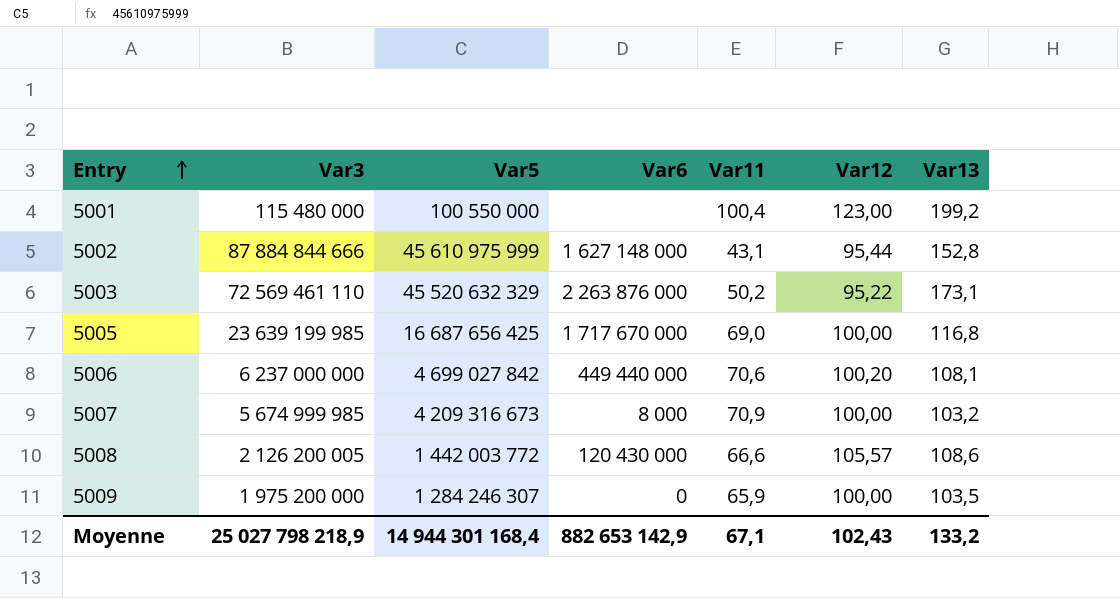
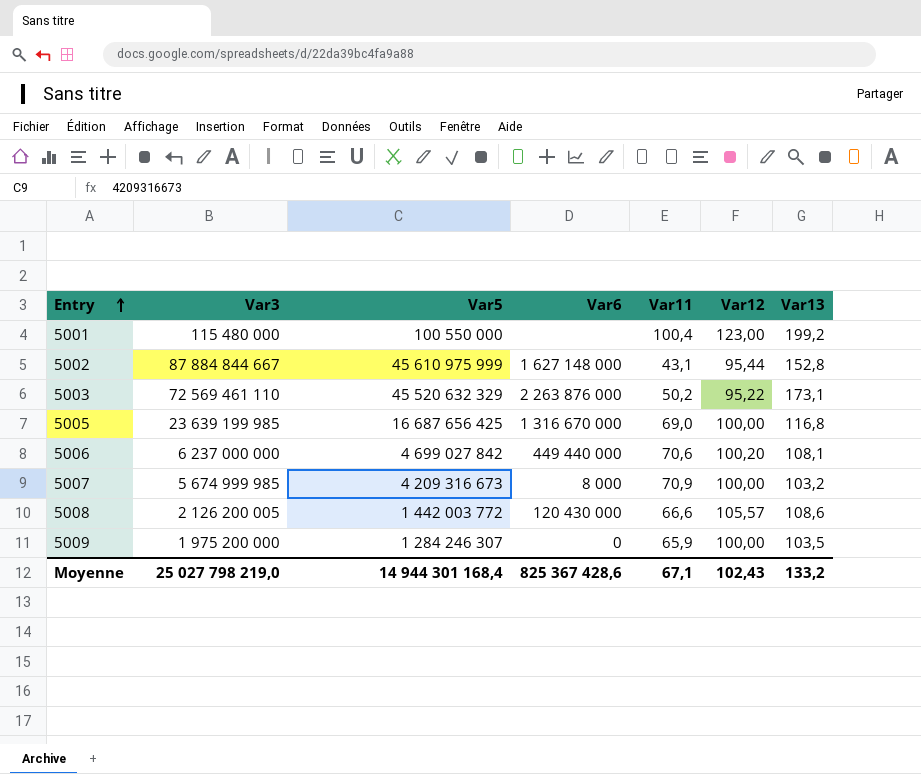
5002 | Var3: 87 884 844 666 -> 87 884 844 667
5005 | Var6: 1 717 670 000 -> 1 316 670 000
Moyenne | Var3: 25 027 798 218,9 -> 25 027 798 219,0
Moyenne | Var6: 882 653 142,9 -> 825 367 428,6

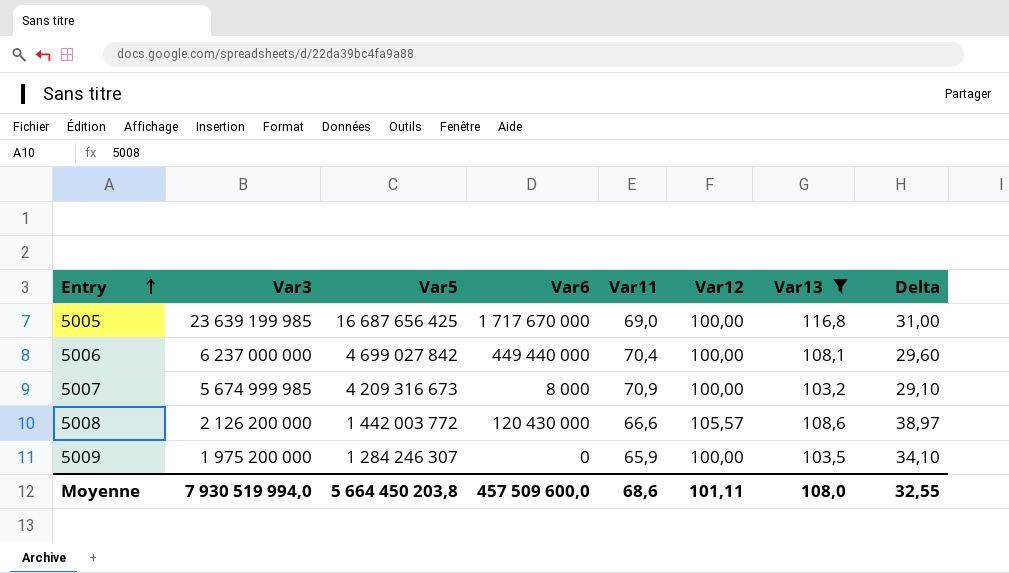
filter: none -> Var13 <= 116,8
column Delta | formula: none -> [Var12] - [Var11]
5005 | Var6: 1 316 670 000 -> 1 717 670 000
5006 | Var11: 70,6 -> 70,4
5006 | Var12: 100,20 -> 100,00
5008 | Var3: 2 126 200 005 -> 2 126 200 000
Moyenne | Var3: 25 027 798 219,0 -> 7 930 519 994,0
Moyenne | Var5: 14 944 301 168,4 -> 5 664 450 203,8
Moyenne | Var6: 825 367 428,6 -> 457 509 600,0
Moyenne | Var11: 67,1 -> 68,6
Moyenne | Var12: 102,43 -> 101,11
Moyenne | Var13: 133,2 -> 108,0

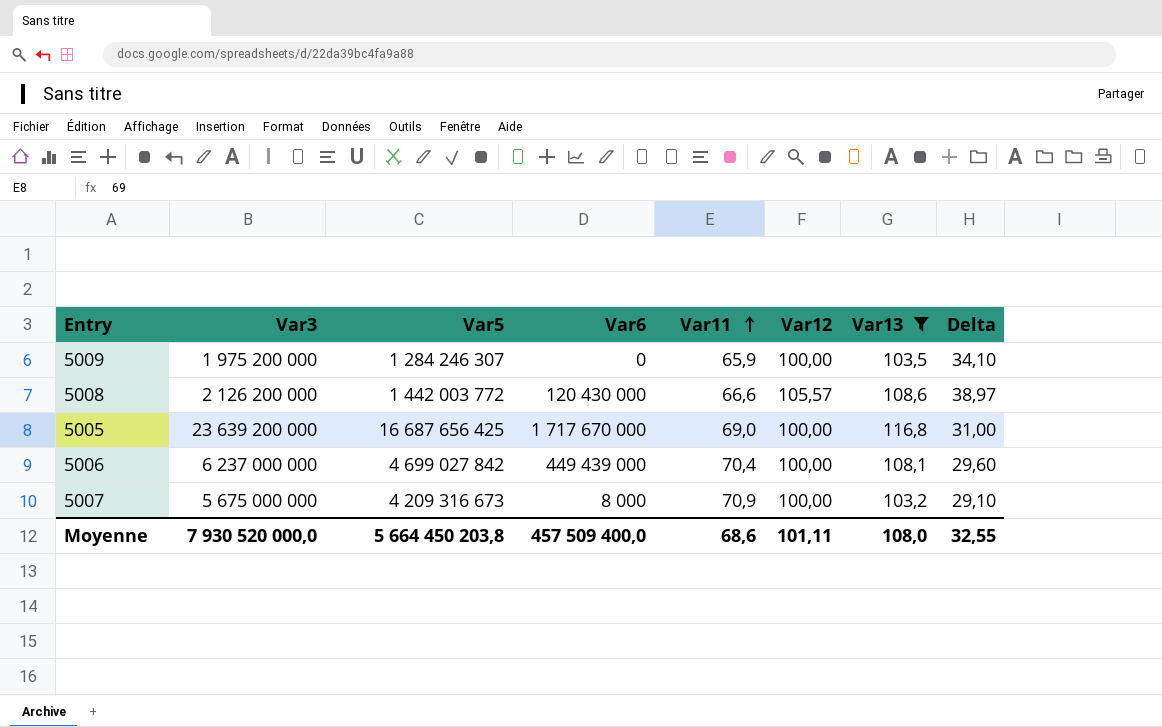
row order: Entry ascending -> Var11 ascending
5005 | Var3: 23 639 199 985 -> 23 639 200 000
5006 | Var6: 449 440 000 -> 449 439 000
5007 | Var3: 5 674 999 985 -> 5 675 000 000
Moyenne | Var3: 7 930 519 994,0 -> 7 930 520 000,0
Moyenne | Var6: 457 509 600,0 -> 457 509 400,0

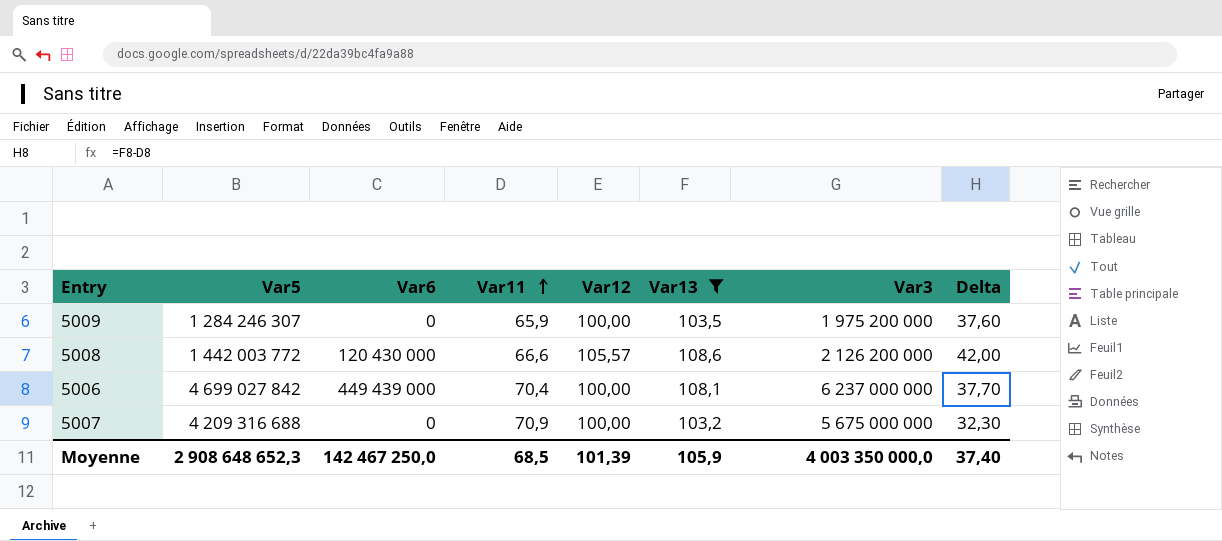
column Var3 | position: 2 -> 7
column Delta | formula: [Var12] - [Var11] -> [Var13] - [Var11]
row 5005: 23 639 200 000 | 16 687 656 425 | 1 717 670 000 | 69,0 | 100,00 | 116,8 | 31,00 -> none
5007 | Var5: 4 209 316 673 -> 4 209 316 688
5007 | Var6: 8 000 -> 0
Moyenne | Var5: 5 664 450 203,8 -> 2 908 648 652,3
Moyenne | Var6: 457 509 400,0 -> 142 467 250,0
Moyenne | Var11: 68,6 -> 68,5
Moyenne | Var12: 101,11 -> 101,39
Moyenne | Var13: 108,0 -> 105,9
Moyenne | Var3: 7 930 520 000,0 -> 4 003 350 000,0
Moyenne | Delta: 32,55 -> 37,40

